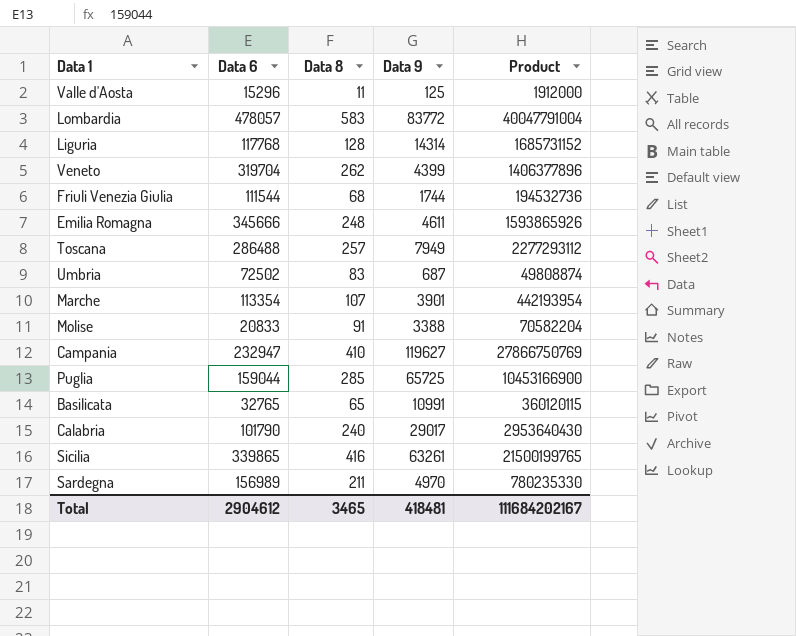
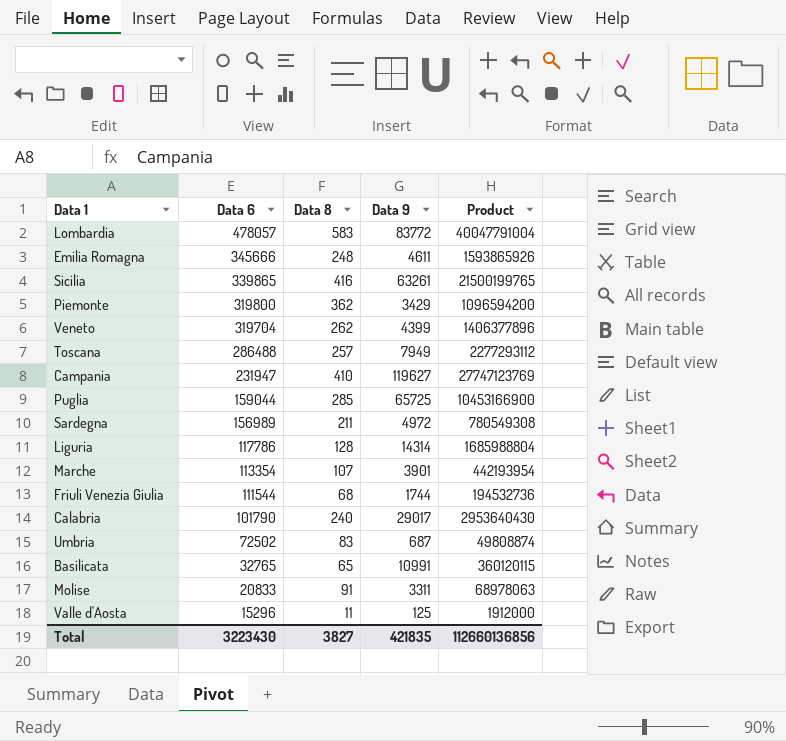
row order: none -> Data 6 descending
row Piemonte: none -> 319800 | 362 | 3429 | 1096594200
Campania | Data 6: 232947 -> 231947
Campania | Product: 27866750769 -> 27747123769
Sardegna | Data 9: 4970 -> 4972
Sardegna | Product: 780235330 -> 780549308
Liguria | Data 6: 117768 -> 117786
Liguria | Product: 1685731152 -> 1685988804
Molise | Data 9: 3388 -> 3311
Molise | Product: 70582204 -> 68978063
Total | Data 6: 2904612 -> 3223430
Total | Data 8: 3465 -> 3827
Total | Data 9: 418481 -> 421835
Total | Product: 111684202167 -> 112660136856

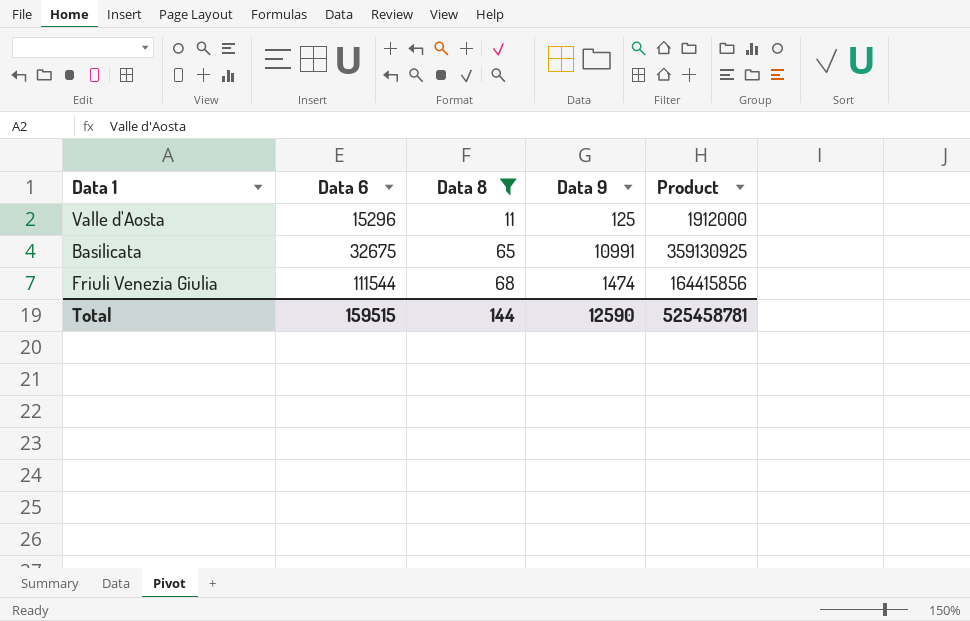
filter: none -> Data 8 <= 68
row order: Data 6 descending -> Data 6 ascending
Basilicata | Data 6: 32765 -> 32675
Basilicata | Product: 360120115 -> 359130925
Friuli Venezia Giulia | Data 9: 1744 -> 1474
Friuli Venezia Giulia | Product: 194532736 -> 164415856
Total | Data 6: 3223430 -> 159515
Total | Data 8: 3827 -> 144
Total | Data 9: 421835 -> 12590
Total | Product: 112660136856 -> 525458781

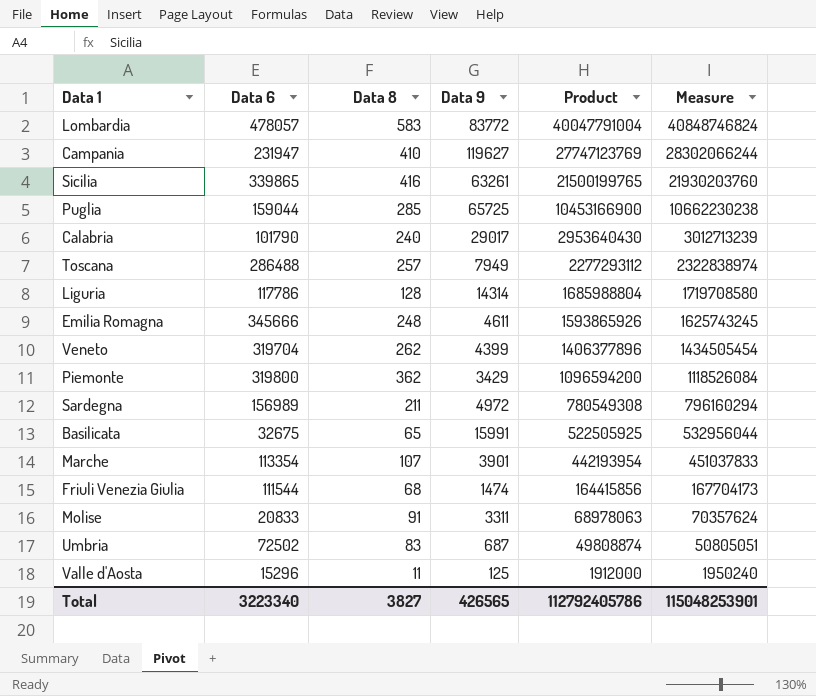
filter: Data 8 <= 68 -> none
row order: Data 6 ascending -> Product descending
column Measure | formula: none -> [Product] * 1.02
Basilicata | Data 9: 10991 -> 15991
Basilicata | Product: 359130925 -> 522505925
Total | Data 6: 159515 -> 3223340
Total | Data 8: 144 -> 3827
Total | Data 9: 12590 -> 426565
Total | Product: 525458781 -> 112792405786

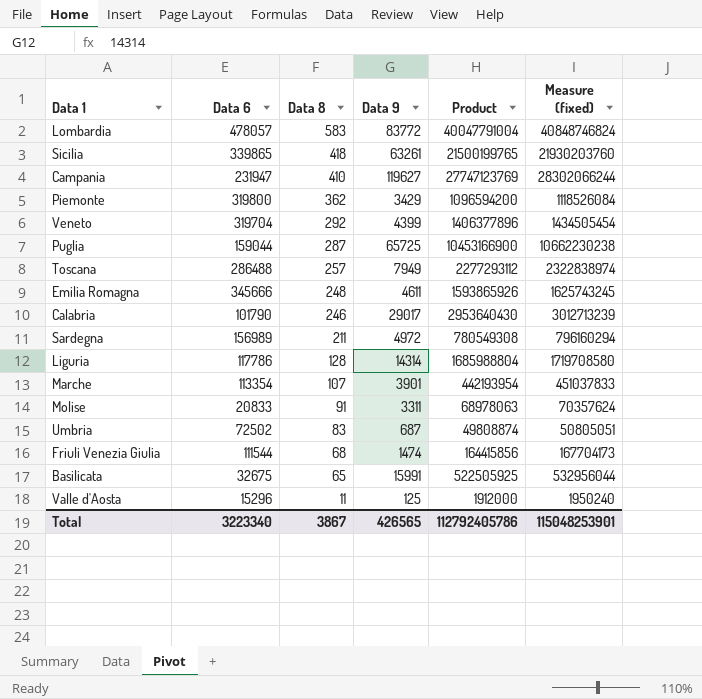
row order: Product descending -> Data 8 descending
column name: Measure -> Measure (fixed)
Sicilia | Data 8: 416 -> 418
Veneto | Data 8: 262 -> 292
Puglia | Data 8: 285 -> 287
Calabria | Data 8: 240 -> 246
Total | Data 8: 3827 -> 3867

